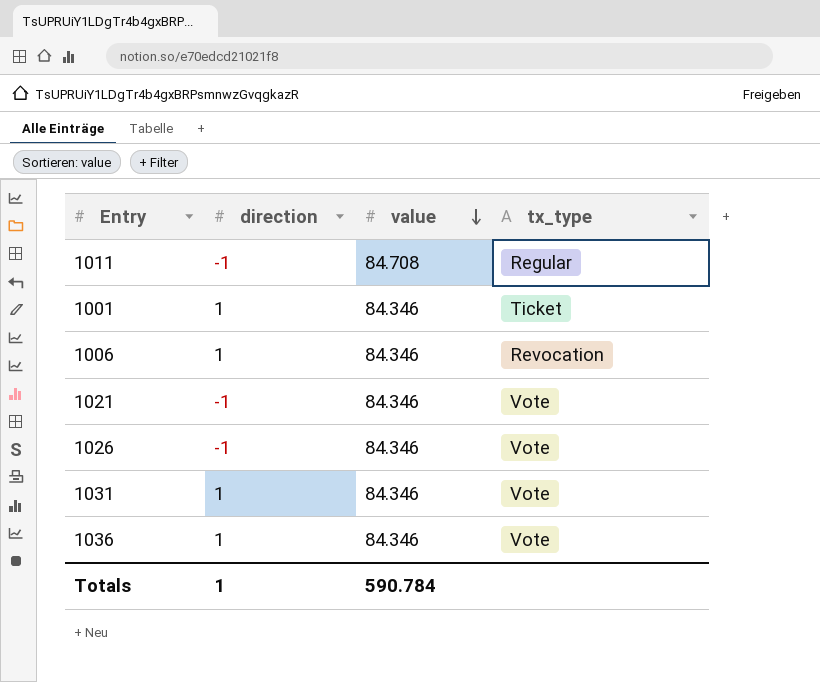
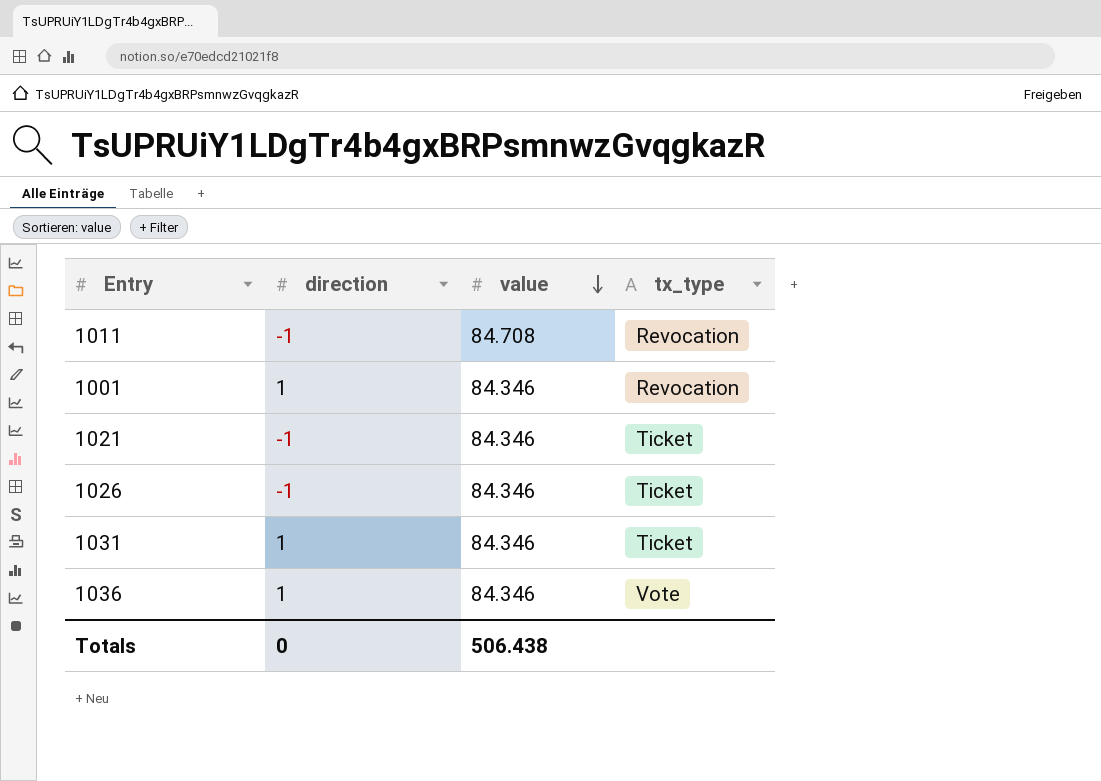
row 1006: 1 | 84.346 | Revocation -> none
1011 | tx_type: Regular -> Revocation
1001 | tx_type: Ticket -> Revocation
1021 | tx_type: Vote -> Ticket
1026 | tx_type: Vote -> Ticket
1031 | tx_type: Vote -> Ticket
Totals | direction: 1 -> 0
Totals | value: 590.784 -> 506.438

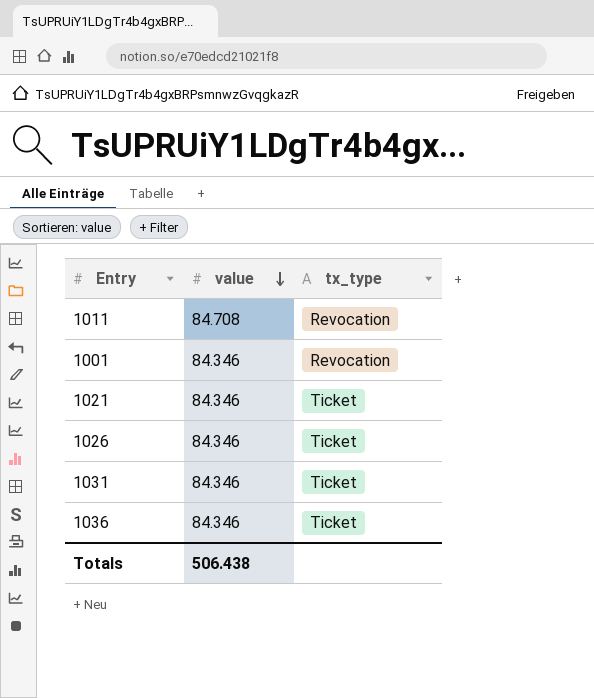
column direction | position: 2 -> none
1036 | tx_type: Vote -> Ticket

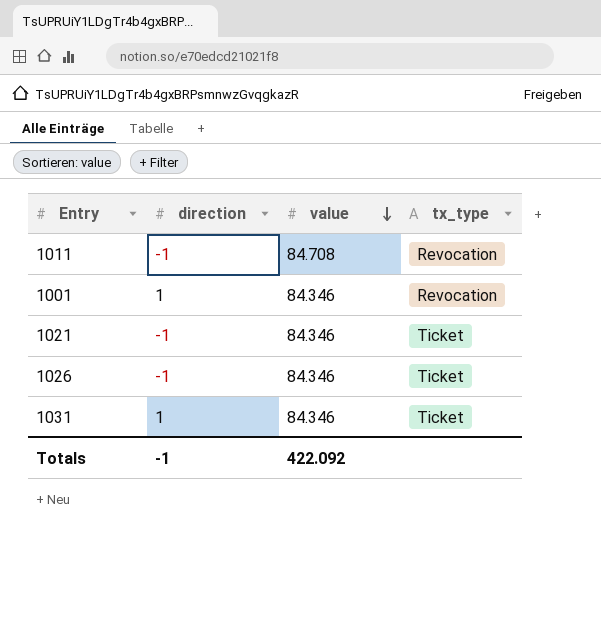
column direction | position: none -> 2
row 1036: 84.346 | Ticket -> none
Totals | value: 506.438 -> 422.092

